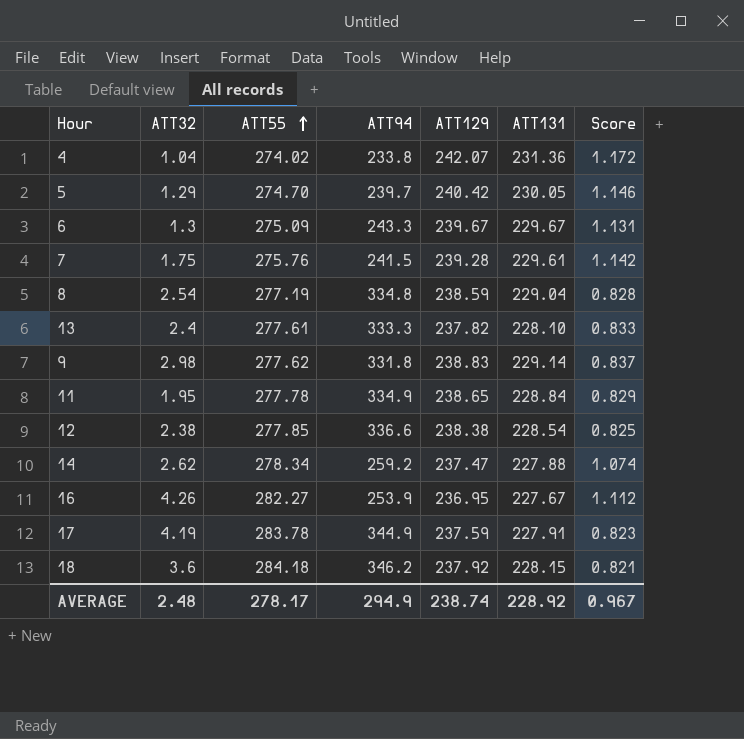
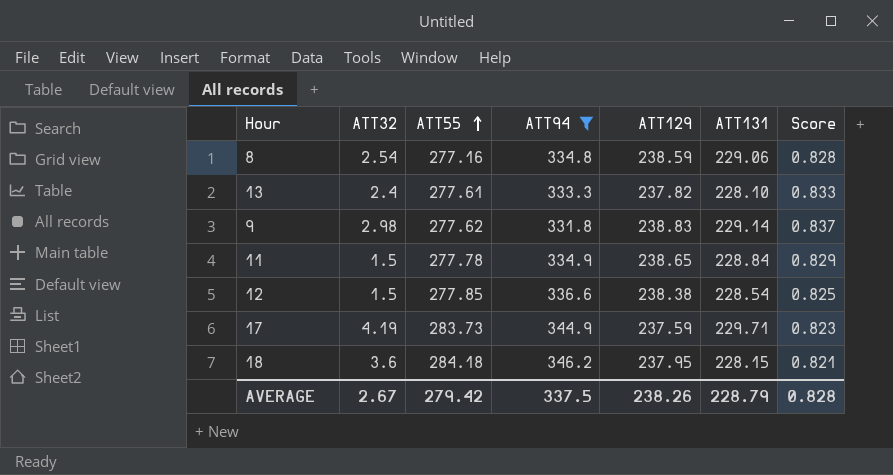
filter: none -> ATT94 >= 331.8
8 | ATT55: 277.19 -> 277.16
8 | ATT131: 229.04 -> 229.06
11 | ATT32: 1.95 -> 1.5
12 | ATT32: 2.38 -> 1.5
17 | ATT55: 283.78 -> 283.73
17 | ATT131: 227.91 -> 229.71
18 | ATT129: 237.92 -> 237.95
AVERAGE | ATT32: 2.48 -> 2.67
AVERAGE | ATT55: 278.17 -> 279.42
AVERAGE | ATT94: 294.9 -> 337.5
AVERAGE | ATT129: 238.74 -> 238.26
AVERAGE | ATT131: 228.92 -> 228.79
AVERAGE | Score: 0.967 -> 0.828

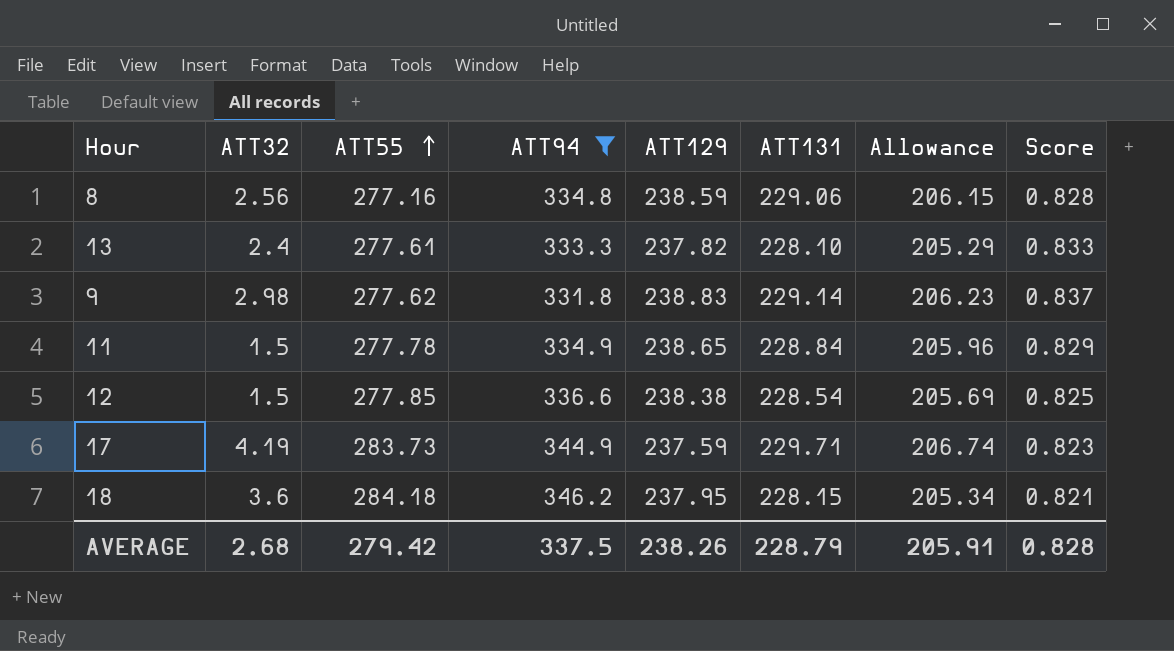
column Allowance | formula: none -> [ATT131] * 0.9
8 | ATT32: 2.54 -> 2.56
AVERAGE | ATT32: 2.67 -> 2.68

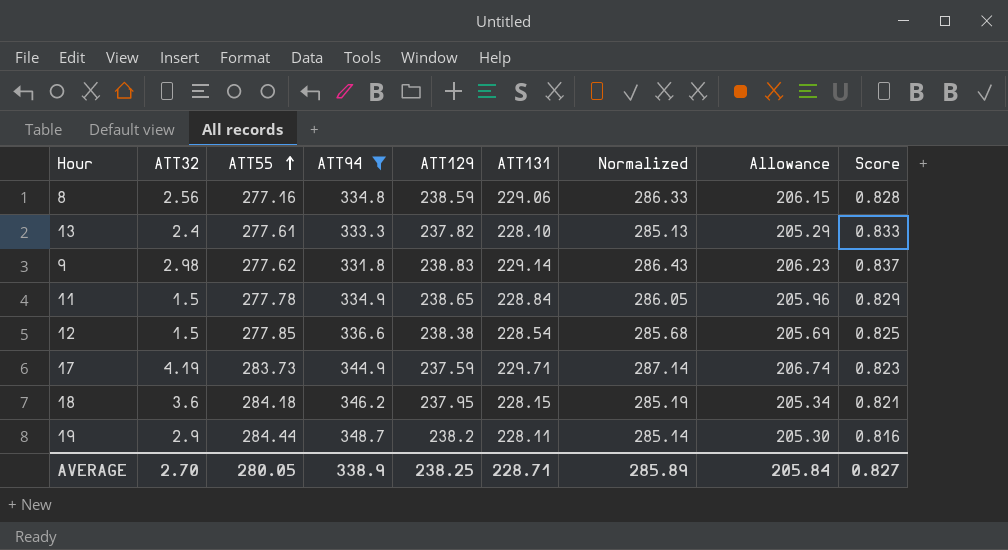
column Normalized | formula: none -> [ATT131] * 1.25
row 19: none -> 2.9 | 284.44 | 348.7 | 238.2 | 228.11 | 285.14 | 205.30 | 0.816
AVERAGE | ATT32: 2.68 -> 2.70
AVERAGE | ATT55: 279.42 -> 280.05
AVERAGE | ATT94: 337.5 -> 338.9
AVERAGE | ATT129: 238.26 -> 238.25
AVERAGE | ATT131: 228.79 -> 228.71
AVERAGE | Allowance: 205.91 -> 205.84
AVERAGE | Score: 0.828 -> 0.827

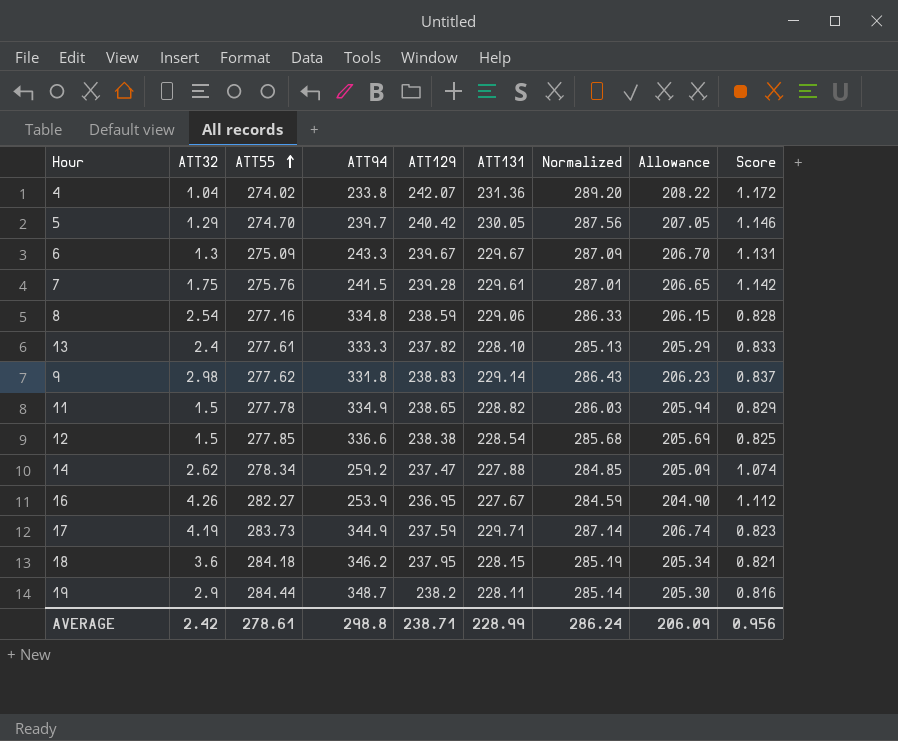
filter: ATT94 >= 331.8 -> none
8 | ATT32: 2.56 -> 2.54
11 | ATT131: 228.84 -> 228.82
11 | Normalized: 286.05 -> 286.03
11 | Allowance: 205.96 -> 205.94
AVERAGE | ATT32: 2.70 -> 2.42
AVERAGE | ATT55: 280.05 -> 278.61
AVERAGE | ATT94: 338.9 -> 298.8
AVERAGE | ATT129: 238.25 -> 238.71
AVERAGE | ATT131: 228.71 -> 228.99
AVERAGE | Normalized: 285.89 -> 286.24
AVERAGE | Allowance: 205.84 -> 206.09
AVERAGE | Score: 0.827 -> 0.956

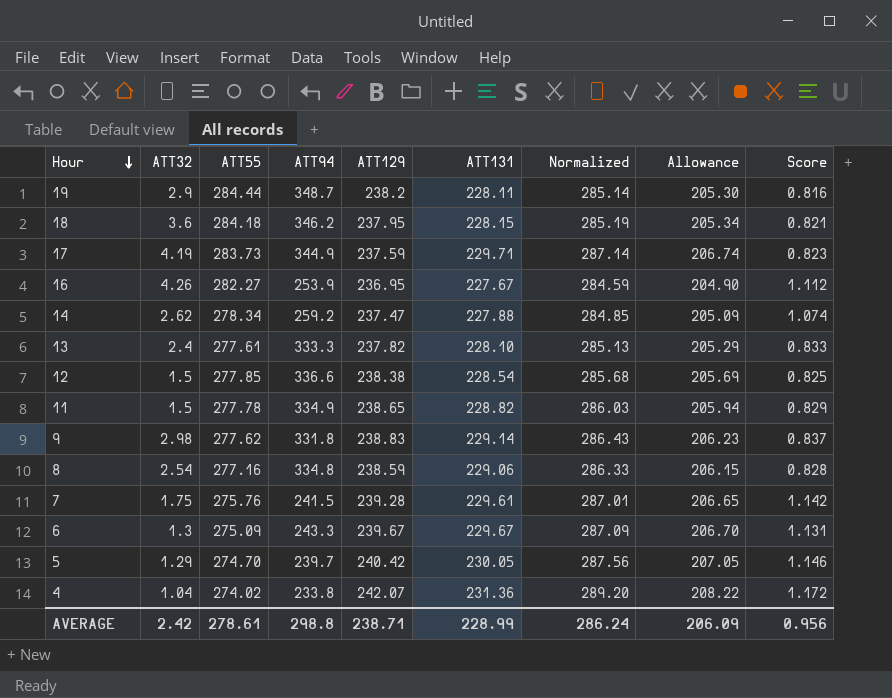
row order: ATT55 ascending -> Hour descending

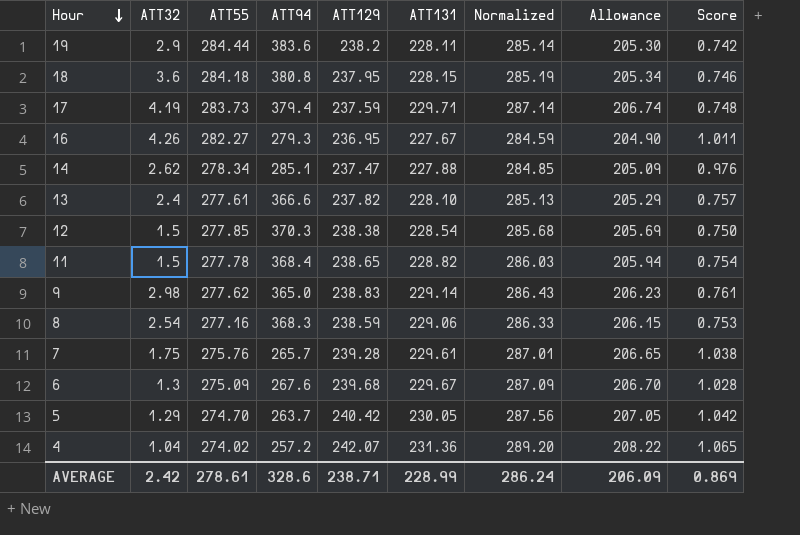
19 | ATT94: 348.7 -> 383.6
19 | Score: 0.816 -> 0.742
18 | ATT94: 346.2 -> 380.8
18 | Score: 0.821 -> 0.746
17 | ATT94: 344.9 -> 379.4
17 | Score: 0.823 -> 0.748
16 | ATT94: 253.9 -> 279.3
16 | Score: 1.112 -> 1.011
14 | ATT94: 259.2 -> 285.1
14 | Score: 1.074 -> 0.976
13 | ATT94: 333.3 -> 366.6
13 | Score: 0.833 -> 0.757
12 | ATT94: 336.6 -> 370.3
12 | Score: 0.825 -> 0.750
11 | ATT94: 334.9 -> 368.4
11 | Score: 0.829 -> 0.754
9 | ATT94: 331.8 -> 365.0
9 | Score: 0.837 -> 0.761
8 | ATT94: 334.8 -> 368.3
8 | Score: 0.828 -> 0.753
7 | ATT94: 241.5 -> 265.7
7 | Score: 1.142 -> 1.038
6 | ATT94: 243.3 -> 267.6
6 | ATT129: 239.67 -> 239.68
6 | Score: 1.131 -> 1.028
5 | ATT94: 239.7 -> 263.7
5 | Score: 1.146 -> 1.042
4 | ATT94: 233.8 -> 257.2
4 | Score: 1.172 -> 1.065
AVERAGE | ATT94: 298.8 -> 328.6
AVERAGE | Score: 0.956 -> 0.869

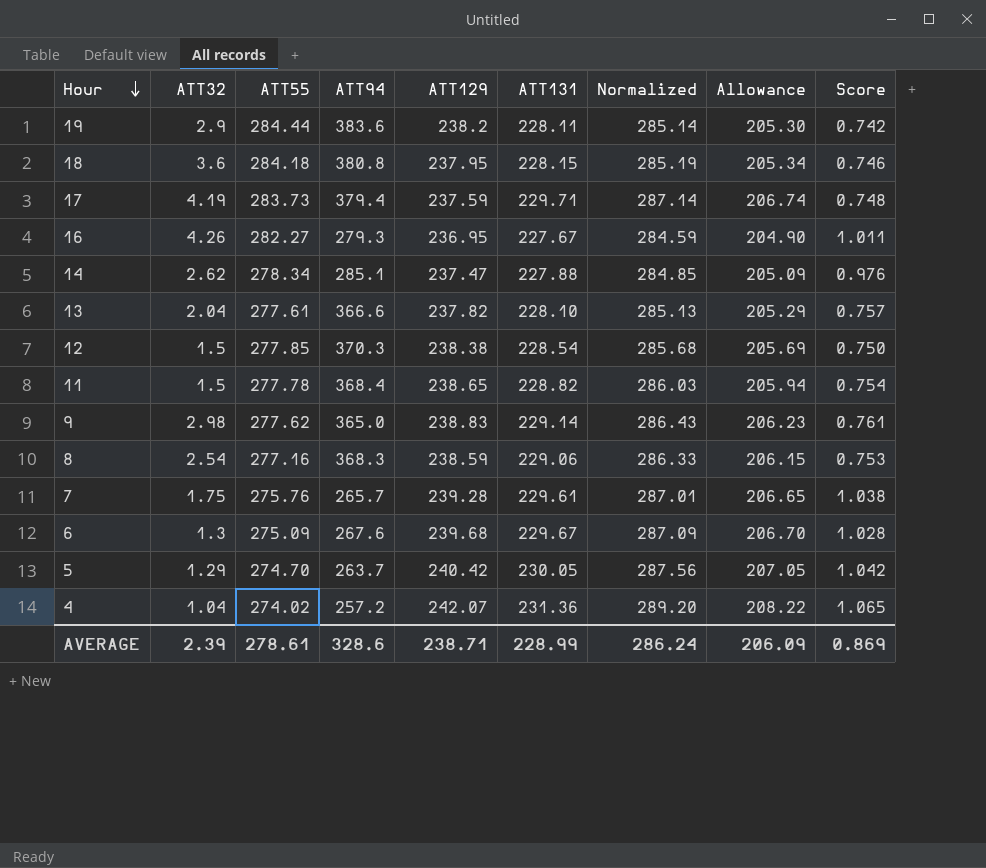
13 | ATT32: 2.4 -> 2.04
AVERAGE | ATT32: 2.42 -> 2.39

